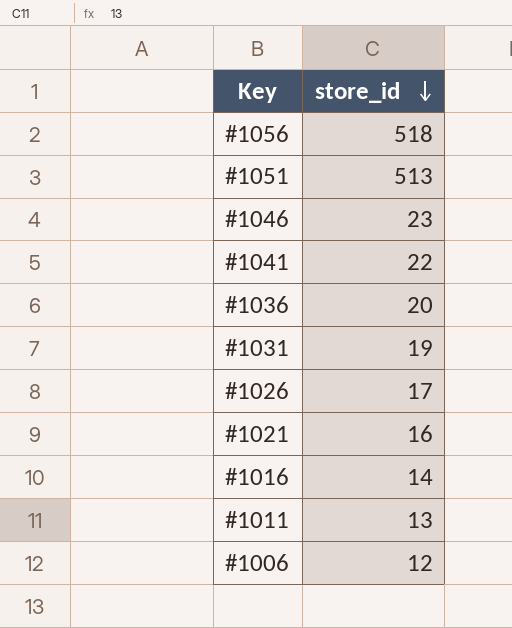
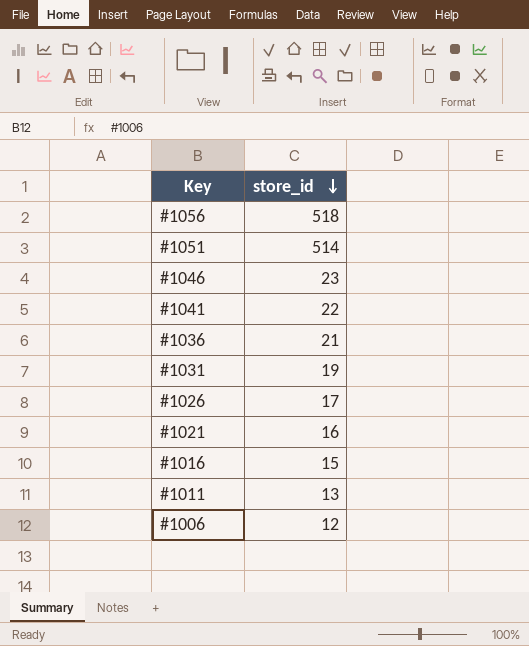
#1051 | store_id: 513 -> 514
#1036 | store_id: 20 -> 21
#1016 | store_id: 14 -> 15

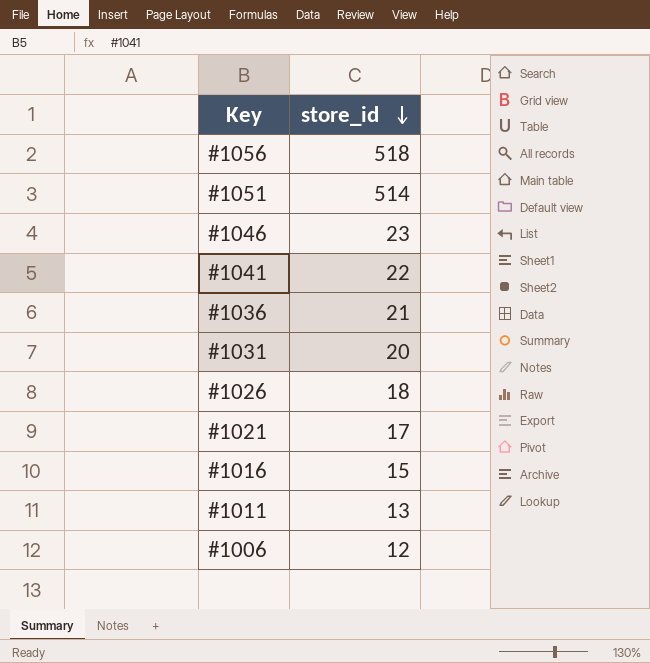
#1031 | store_id: 19 -> 20
#1026 | store_id: 17 -> 18
#1021 | store_id: 16 -> 17

